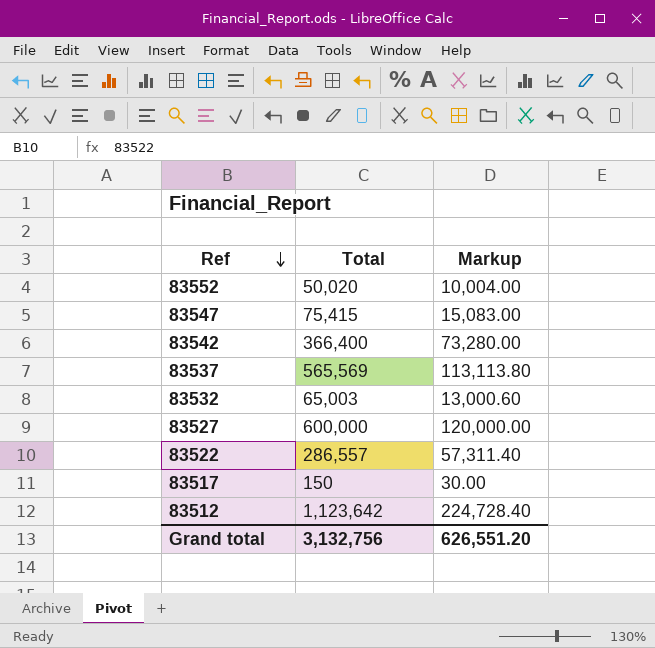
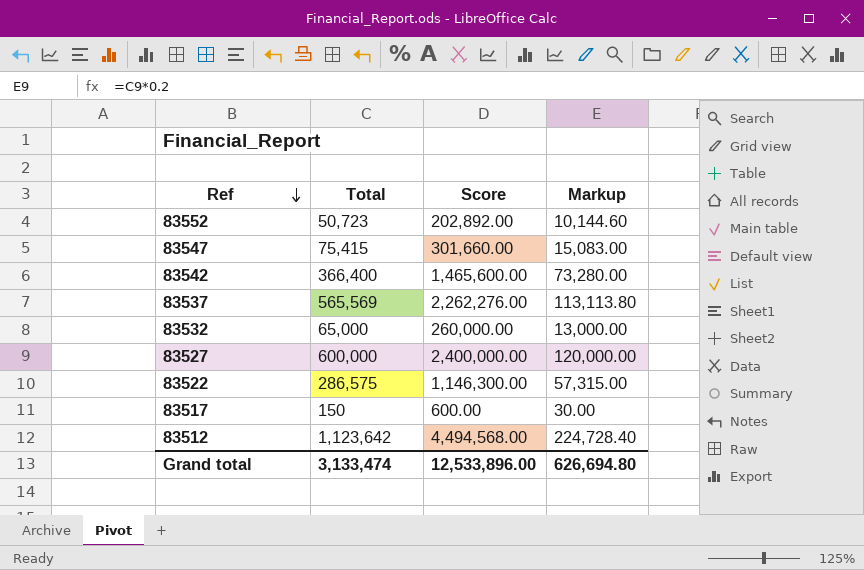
column Score | formula: none -> [Total] * 4
83552 | Total: 50,020 -> 50,723
83552 | Markup: 10,004.00 -> 10,144.60
83532 | Total: 65,003 -> 65,000
83532 | Markup: 13,000.60 -> 13,000.00
83522 | Total: 286,557 -> 286,575
83522 | Markup: 57,311.40 -> 57,315.00
Grand total | Total: 3,132,756 -> 3,133,474
Grand total | Markup: 626,551.20 -> 626,694.80

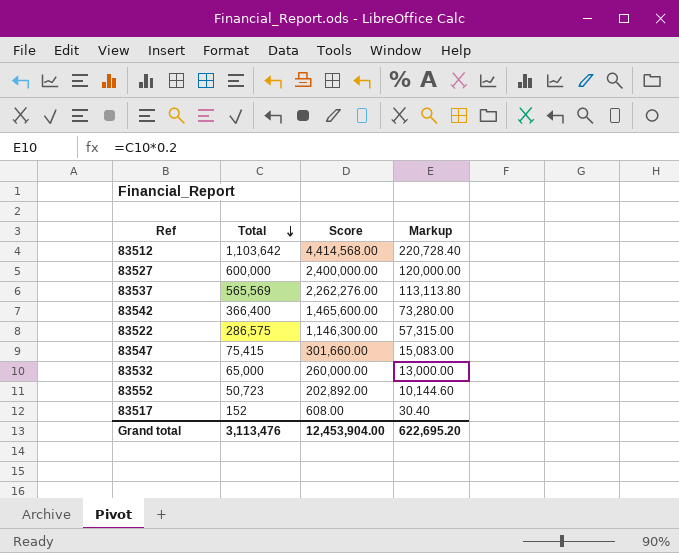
row order: Ref descending -> Total descending
83512 | Total: 1,123,642 -> 1,103,642
83512 | Score: 4,494,568.00 -> 4,414,568.00
83512 | Markup: 224,728.40 -> 220,728.40
83517 | Total: 150 -> 152
83517 | Score: 600.00 -> 608.00
83517 | Markup: 30.00 -> 30.40
Grand total | Total: 3,133,474 -> 3,113,476
Grand total | Score: 12,533,896.00 -> 12,453,904.00
Grand total | Markup: 626,694.80 -> 622,695.20

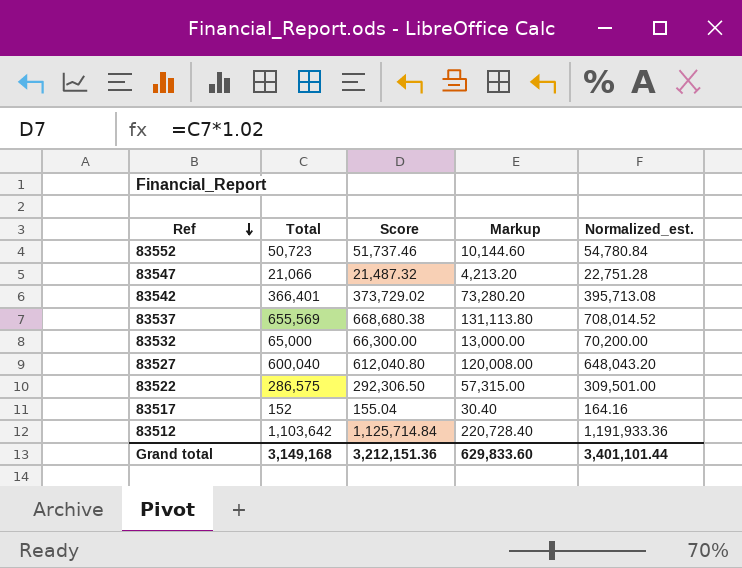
row order: Total descending -> Ref descending
column Score | formula: [Total] * 4 -> [Total] * 1.02
column Normalized_est. | formula: none -> [Total] * 1.08
83547 | Total: 75,415 -> 21,066
83547 | Markup: 15,083.00 -> 4,213.20
83542 | Total: 366,400 -> 366,401
83542 | Markup: 73,280.00 -> 73,280.20
83537 | Total: 565,569 -> 655,569
83537 | Markup: 113,113.80 -> 131,113.80
83527 | Total: 600,000 -> 600,040
83527 | Markup: 120,000.00 -> 120,008.00
Grand total | Total: 3,113,476 -> 3,149,168
Grand total | Score: 12,453,904.00 -> 3,212,151.36
Grand total | Markup: 622,695.20 -> 629,833.60

